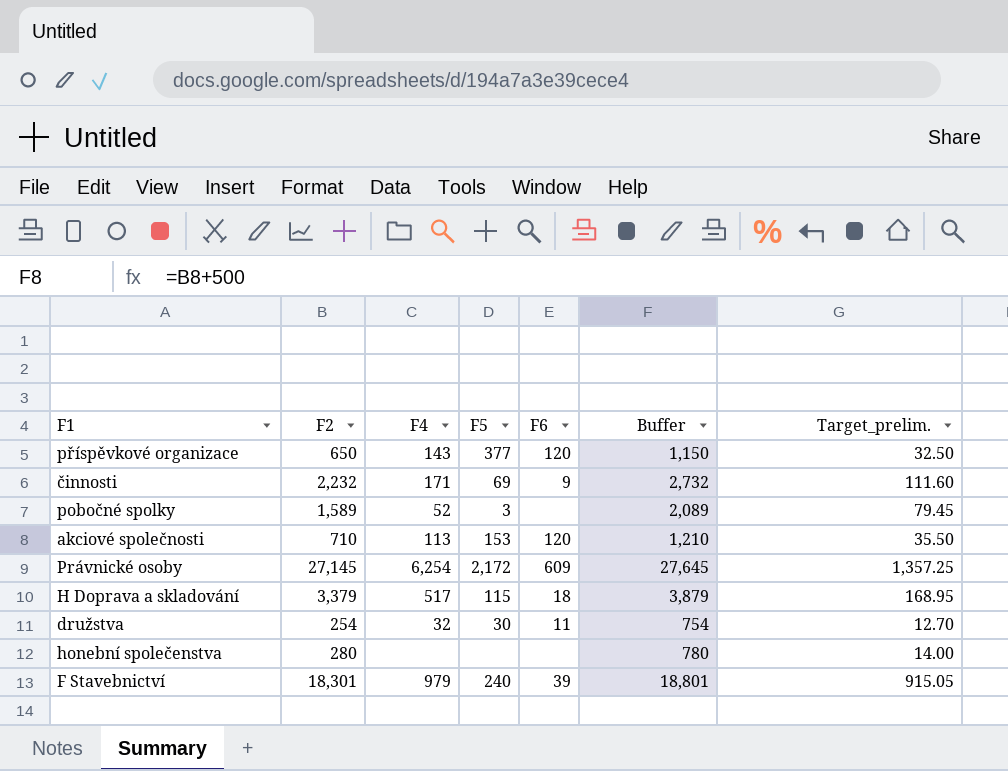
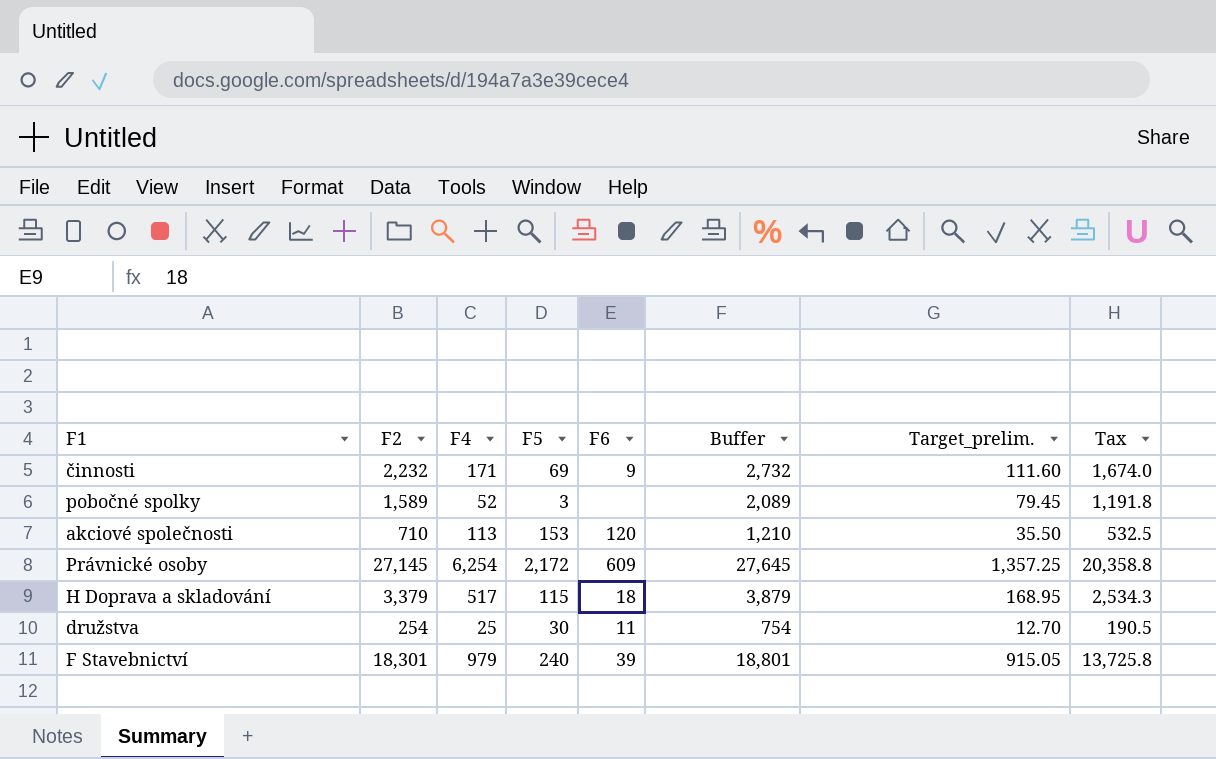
column Tax | formula: none -> [F2] * 0.75
row příspěvkové organizace: 650 | 143 | 377 | 120 | 1,150 | 32.50 -> none
row honební společenstva: 280 | none | none | none | 780 | 14.00 -> none
družstva | F4: 32 -> 25

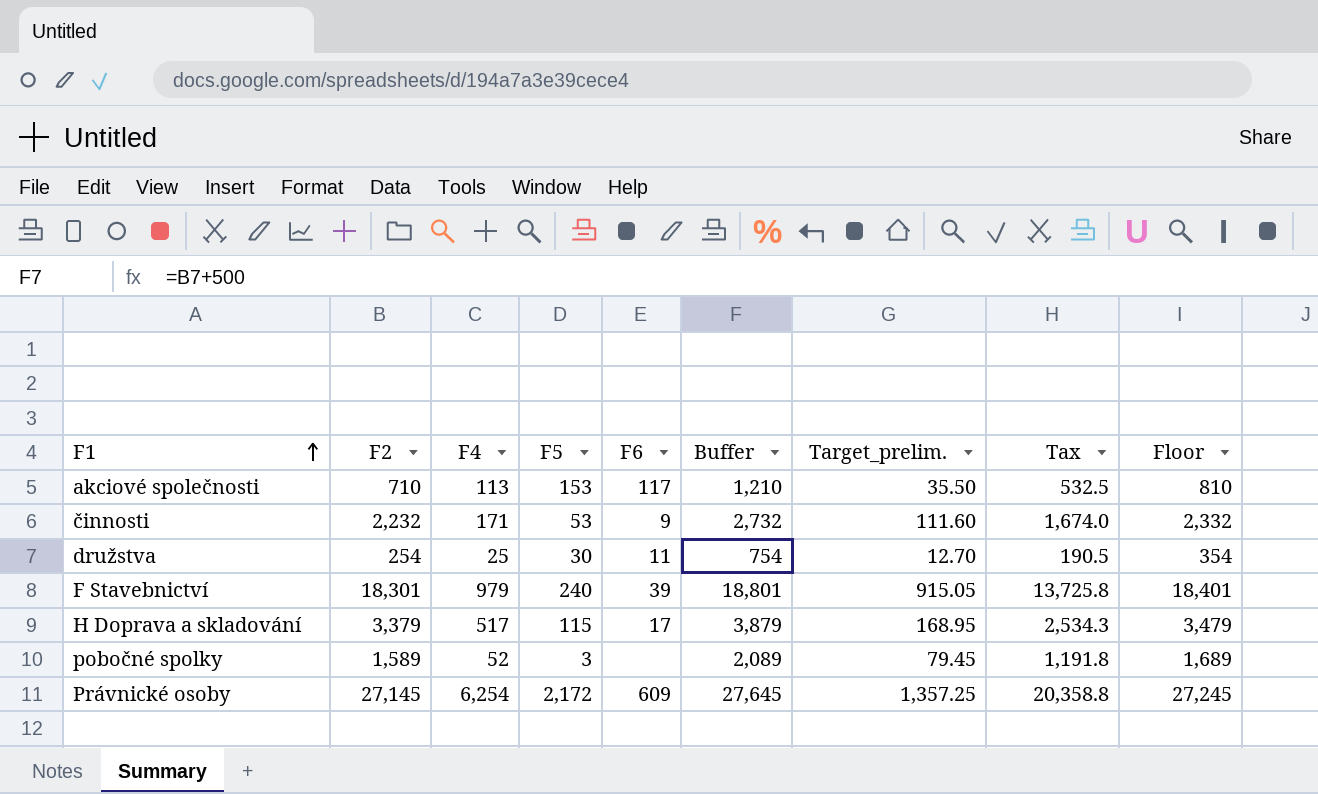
row order: none -> F1 ascending
column Floor | formula: none -> [F2] + 100
akciové společnosti | F6: 120 -> 117
činnosti | F5: 69 -> 53
H Doprava a skladování | F6: 18 -> 17

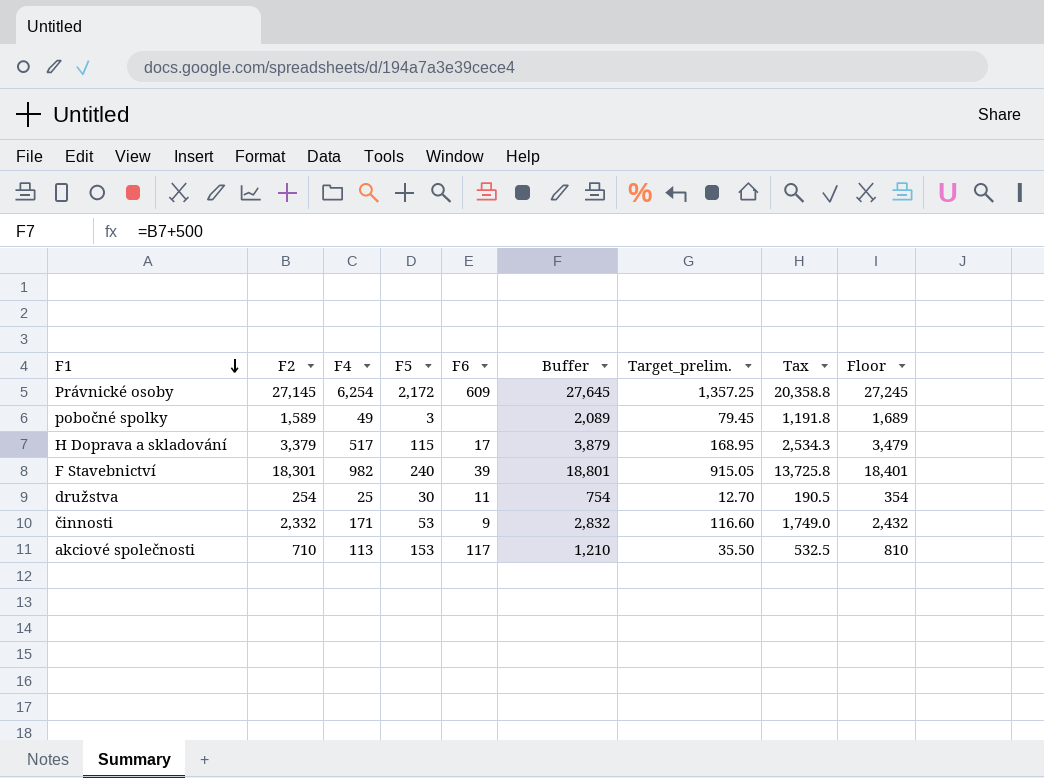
row order: F1 ascending -> F1 descending
pobočné spolky | F4: 52 -> 49
F Stavebnictví | F4: 979 -> 982
činnosti | F2: 2,232 -> 2,332
činnosti | Buffer: 2,732 -> 2,832
činnosti | Target_prelim.: 111.60 -> 116.60
činnosti | Tax: 1,674.0 -> 1,749.0
činnosti | Floor: 2,332 -> 2,432

